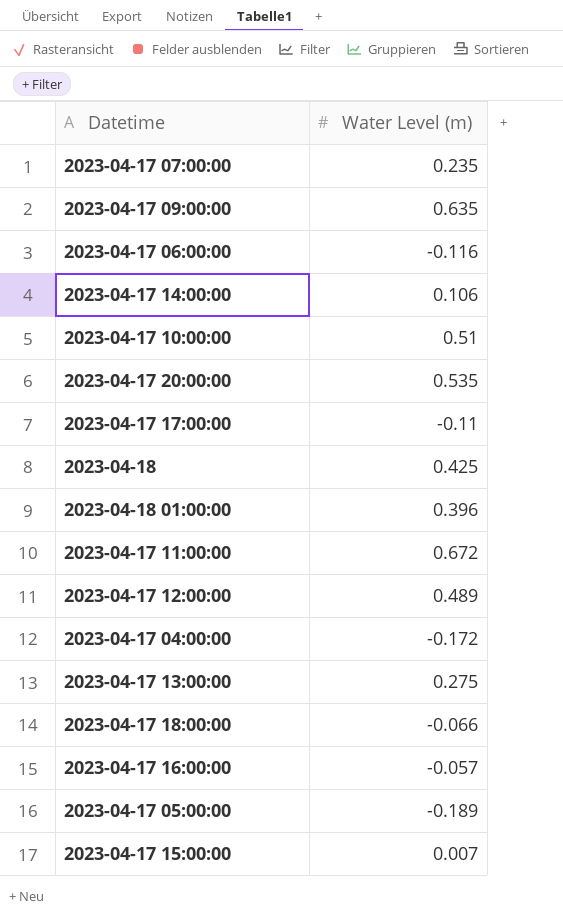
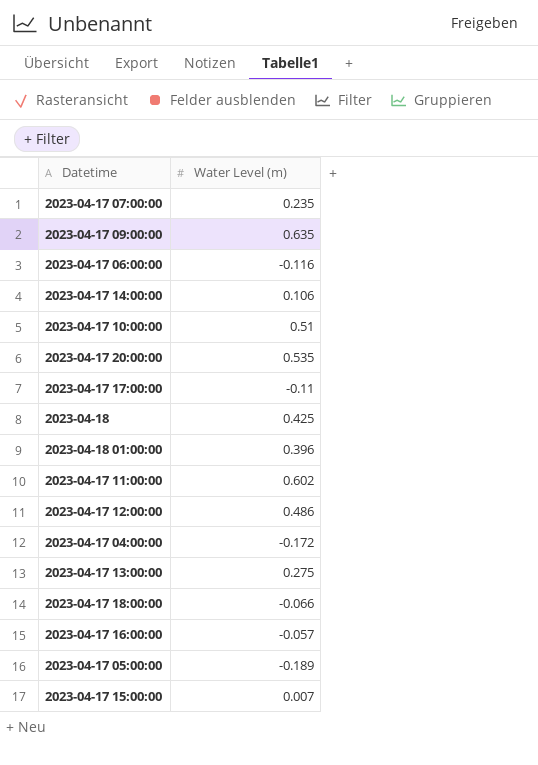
2023-04-17 11:00:00 | Water Level (m): 0.672 -> 0.602
2023-04-17 12:00:00 | Water Level (m): 0.489 -> 0.486

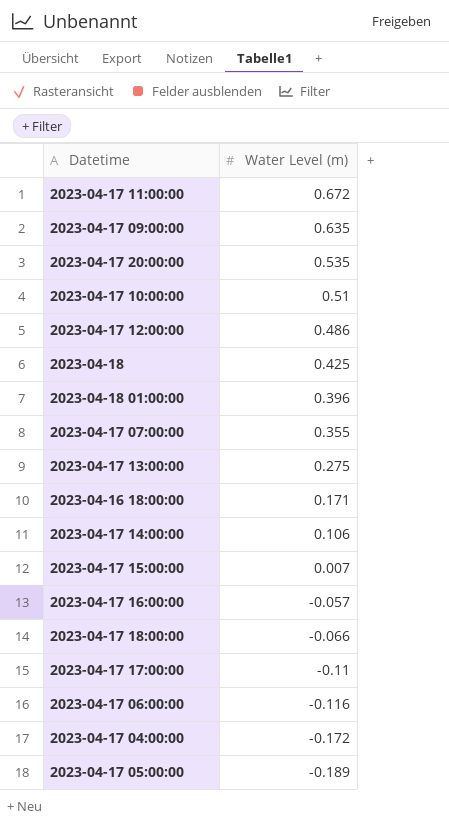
row order: none -> Water Level (m) descending
2023-04-17 11:00:00 | Water Level (m): 0.602 -> 0.672
2023-04-17 07:00:00 | Water Level (m): 0.235 -> 0.355
row 2023-04-16 18:00:00: none -> 0.171

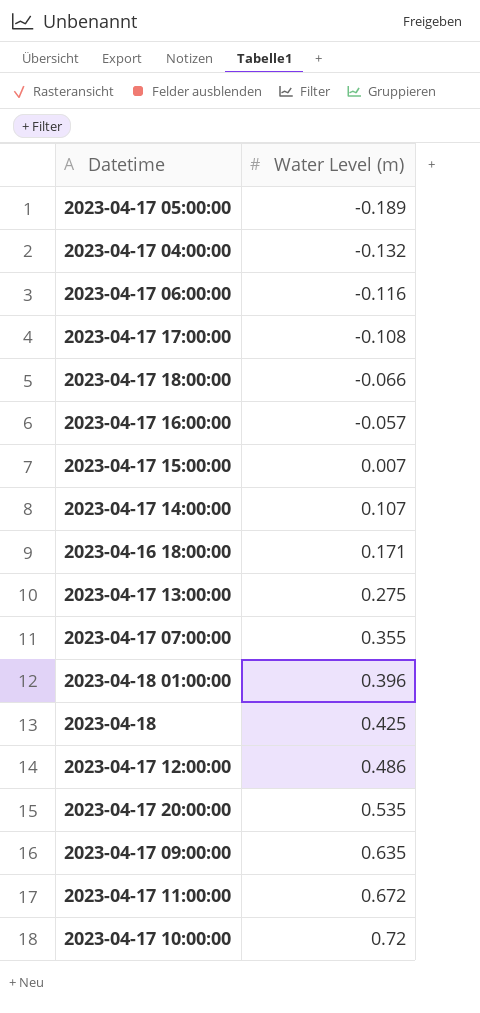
row order: Water Level (m) descending -> Water Level (m) ascending
2023-04-17 04:00:00 | Water Level (m): -0.172 -> -0.132
2023-04-17 17:00:00 | Water Level (m): -0.11 -> -0.108
2023-04-17 14:00:00 | Water Level (m): 0.106 -> 0.107
2023-04-17 10:00:00 | Water Level (m): 0.51 -> 0.72

